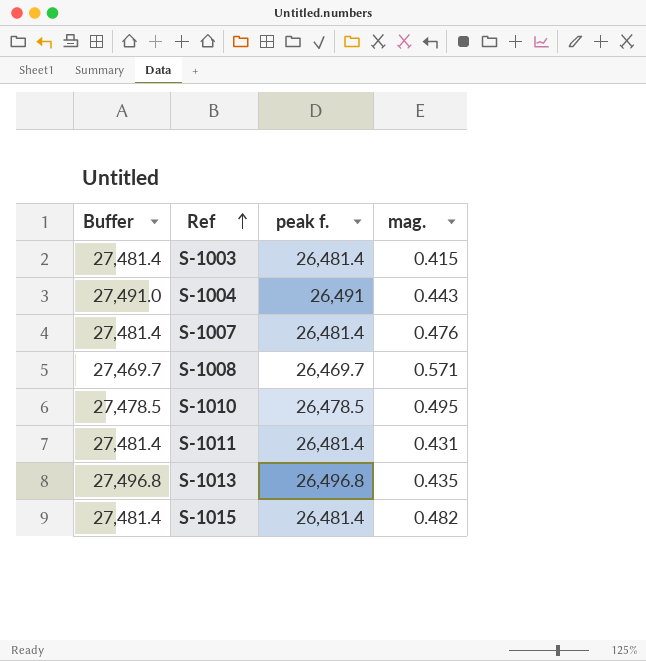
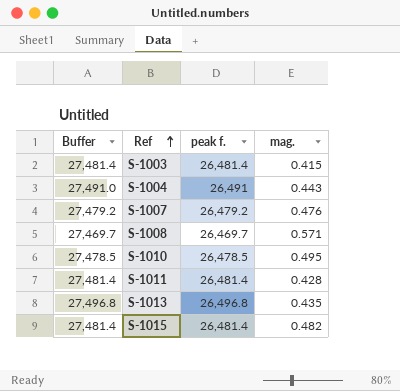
S-1007 | Buffer: 27,481.4 -> 27,479.2
S-1007 | peak f.: 26,481.4 -> 26,479.2
S-1011 | mag.: 0.431 -> 0.428

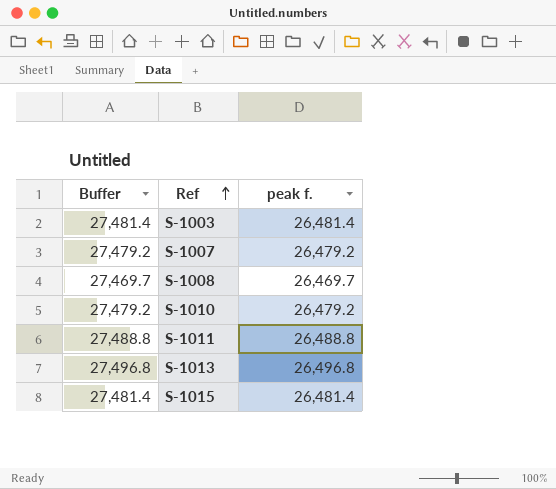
column mag. | position: 4 -> none
row S-1004: 27,491.0 | 26,491 | 0.443 -> none
S-1010 | Buffer: 27,478.5 -> 27,479.2
S-1010 | peak f.: 26,478.5 -> 26,479.2
S-1011 | Buffer: 27,481.4 -> 27,488.8
S-1011 | peak f.: 26,481.4 -> 26,488.8

